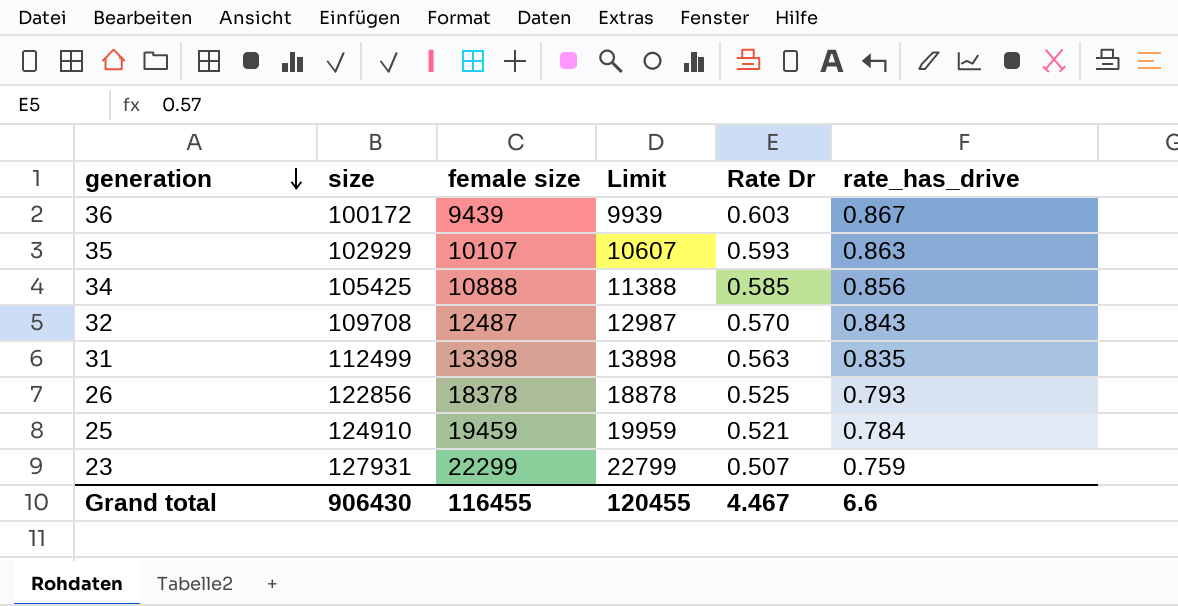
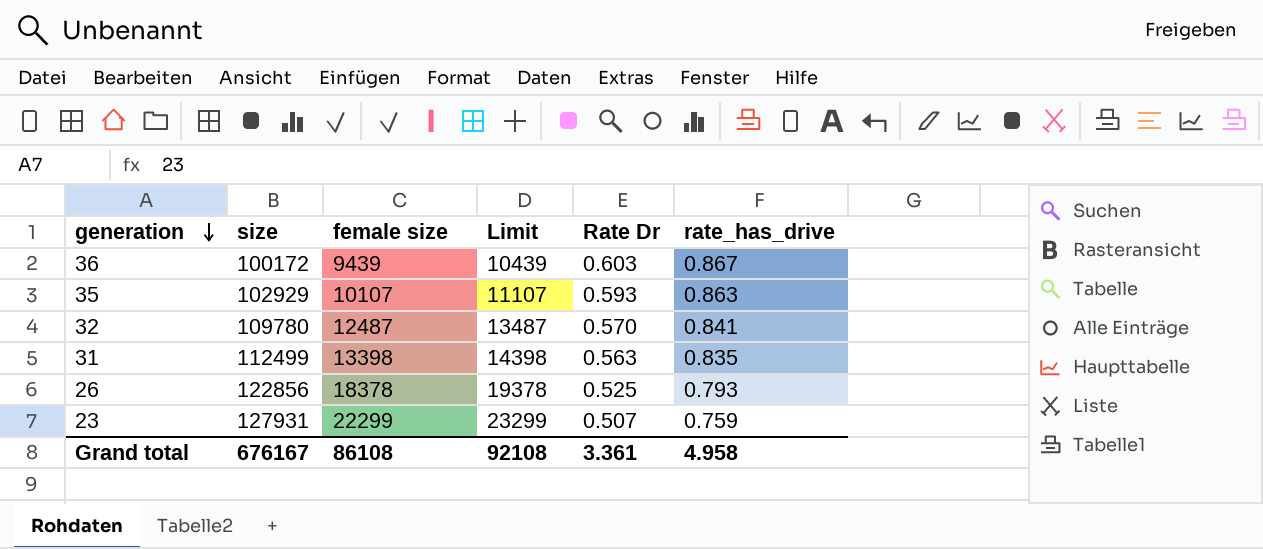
column Limit | formula: [female size] + 500 -> [female size] + 1000
row 34: 105425 | 10888 | 11388 | 0.585 | 0.856 -> none
row 25: 124910 | 19459 | 19959 | 0.521 | 0.784 -> none
32 | size: 109708 -> 109780
32 | rate_has_drive: 0.843 -> 0.841
Grand total | size: 906430 -> 676167
Grand total | female size: 116455 -> 86108
Grand total | Limit: 120455 -> 92108
Grand total | Rate Dr: 4.467 -> 3.361
Grand total | rate_has_drive: 6.6 -> 4.958

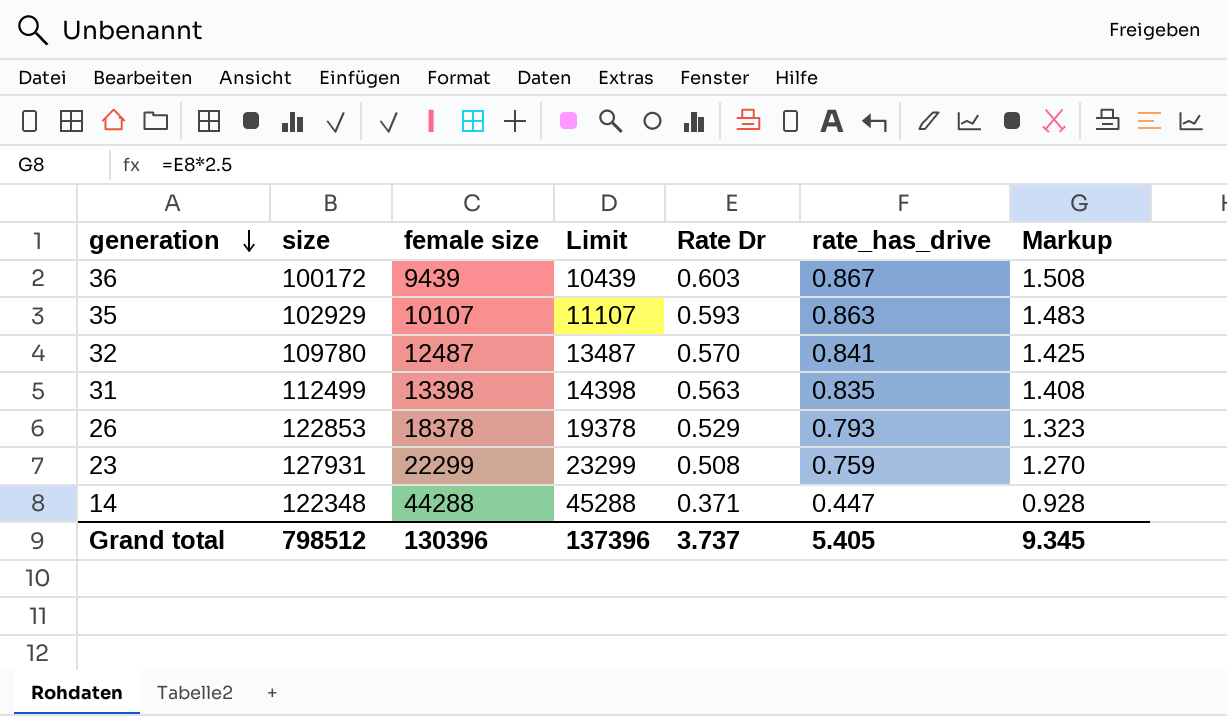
column Markup | formula: none -> [Rate Dr] * 2.5
26 | size: 122856 -> 122853
26 | Rate Dr: 0.525 -> 0.529
23 | Rate Dr: 0.507 -> 0.508
row 14: none -> 122348 | 44288 | 45288 | 0.371 | 0.447 | 0.928
Grand total | size: 676167 -> 798512
Grand total | female size: 86108 -> 130396
Grand total | Limit: 92108 -> 137396
Grand total | Rate Dr: 3.361 -> 3.737
Grand total | rate_has_drive: 4.958 -> 5.405

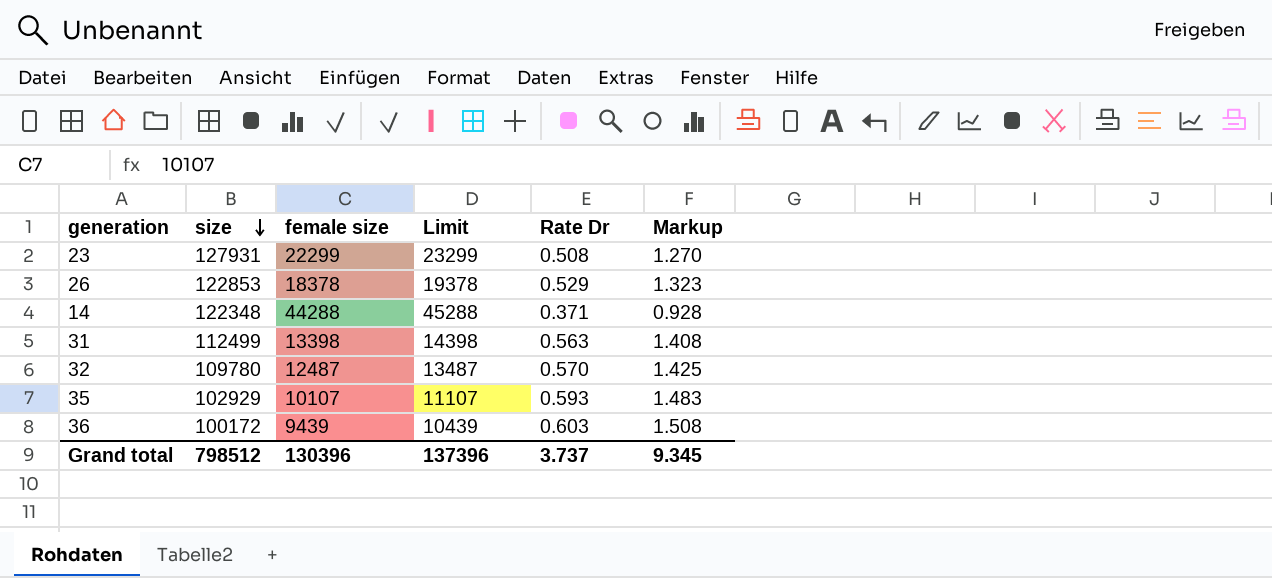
row order: generation descending -> size descending
column rate_has_drive | position: 6 -> none

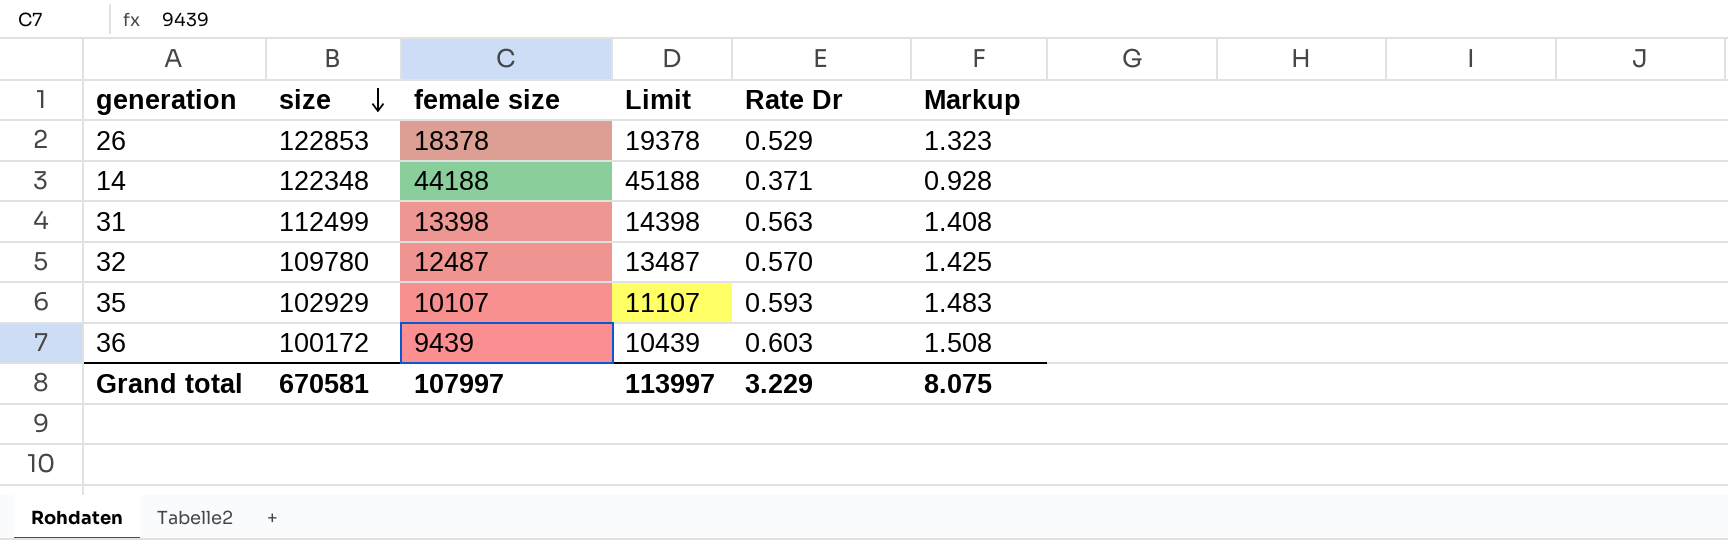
row 23: 127931 | 22299 | 23299 | 0.508 | 1.270 -> none
14 | female size: 44288 -> 44188
14 | Limit: 45288 -> 45188
Grand total | size: 798512 -> 670581
Grand total | female size: 130396 -> 107997
Grand total | Limit: 137396 -> 113997
Grand total | Rate Dr: 3.737 -> 3.229
Grand total | Markup: 9.345 -> 8.075

